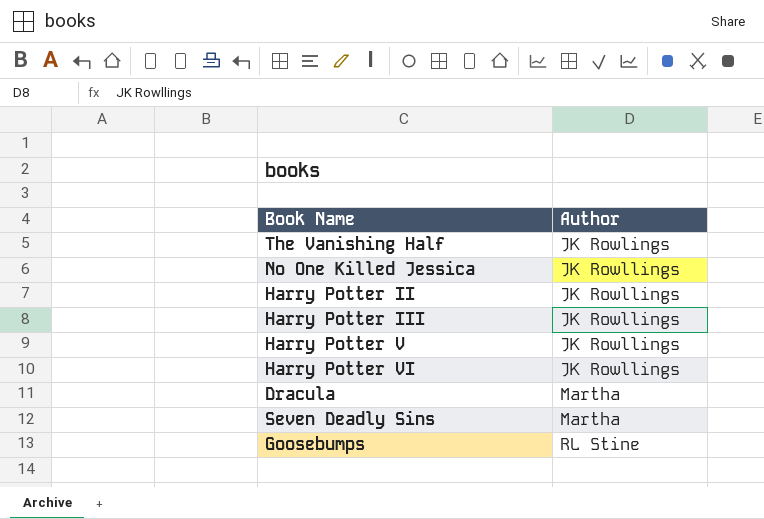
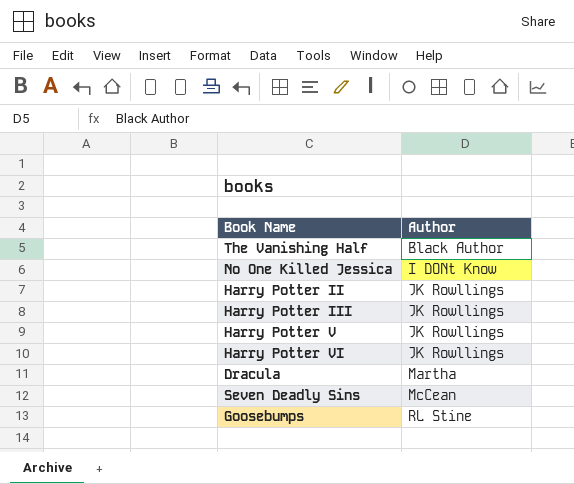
The Vanishing Half | Author: JK Rowlings -> Black Author
No One Killed Jessica | Author: JK Rowllings -> I DONt Know
Seven Deadly Sins | Author: Martha -> McCean

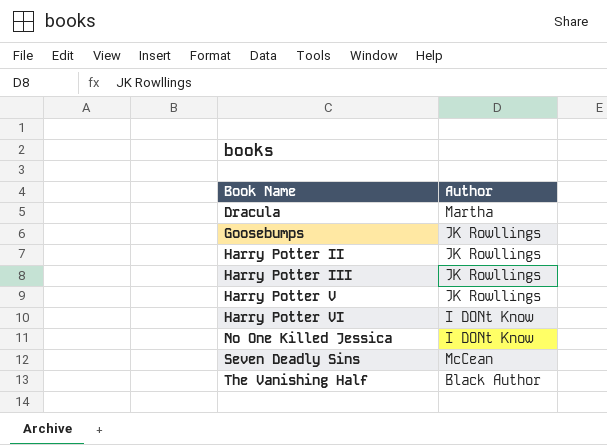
row order: Author ascending -> Book Name ascending
Goosebumps | Author: RL Stine -> JK Rowllings
Harry Potter VI | Author: JK Rowllings -> I DONt Know

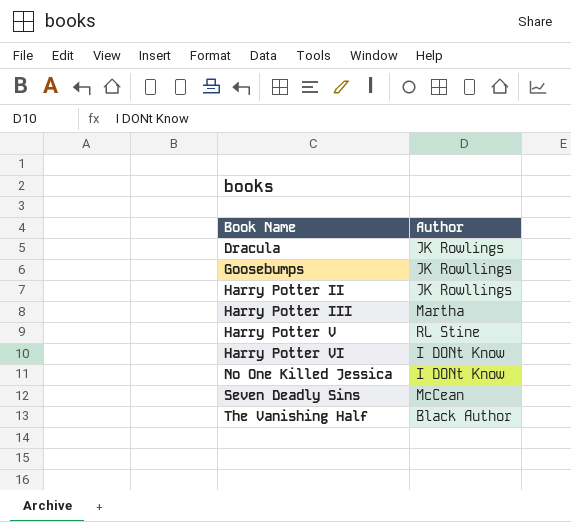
Dracula | Author: Martha -> JK Rowlings
Harry Potter III | Author: JK Rowllings -> Martha
Harry Potter V | Author: JK Rowllings -> RL Stine

